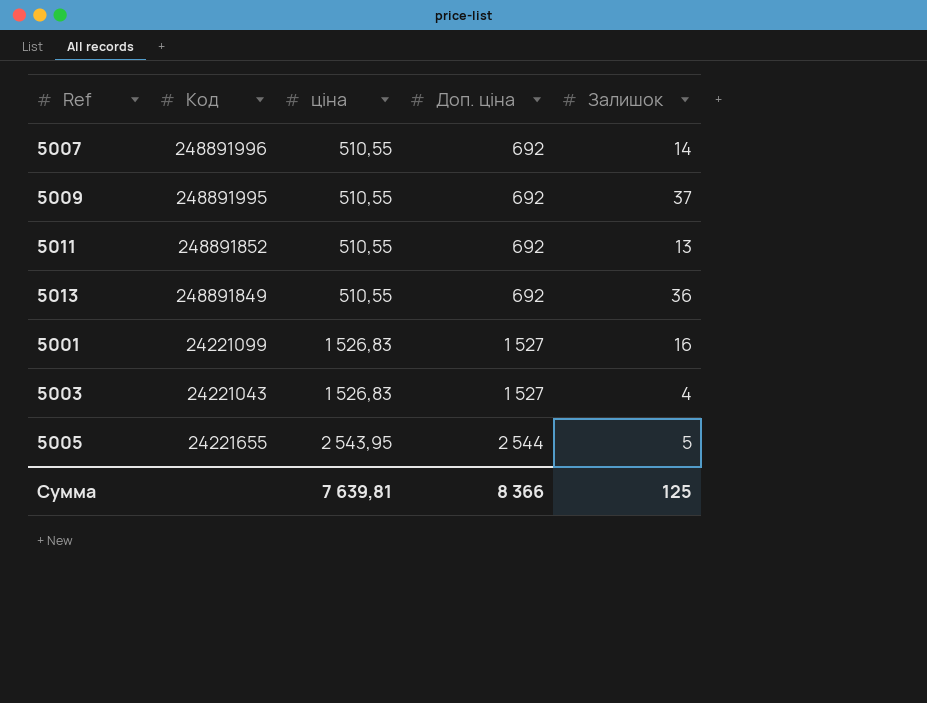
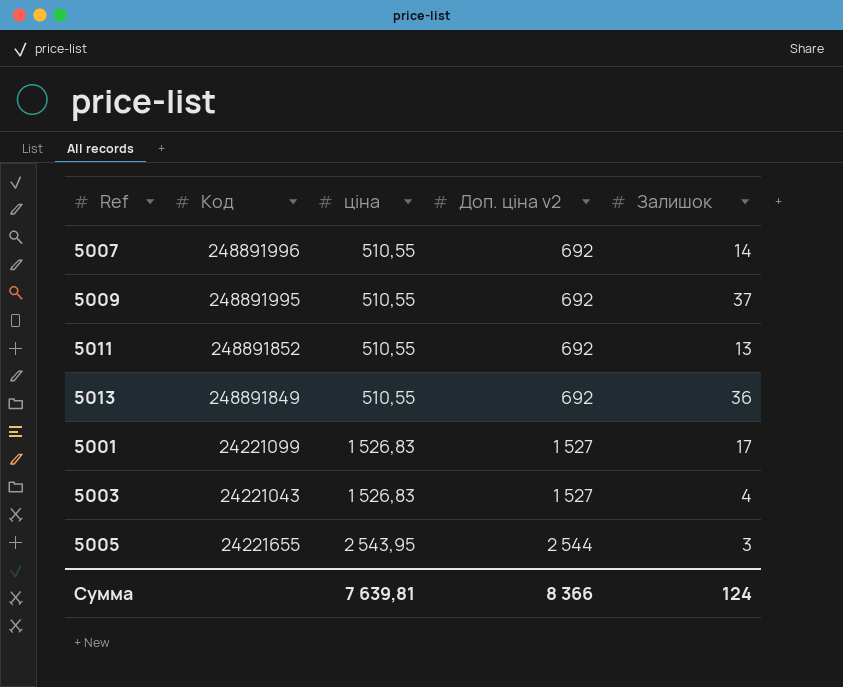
column name: Доп. ціна -> Доп. ціна v2
5001 | Залишок: 16 -> 17
5005 | Залишок: 5 -> 3
Сумма | Залишок: 125 -> 124

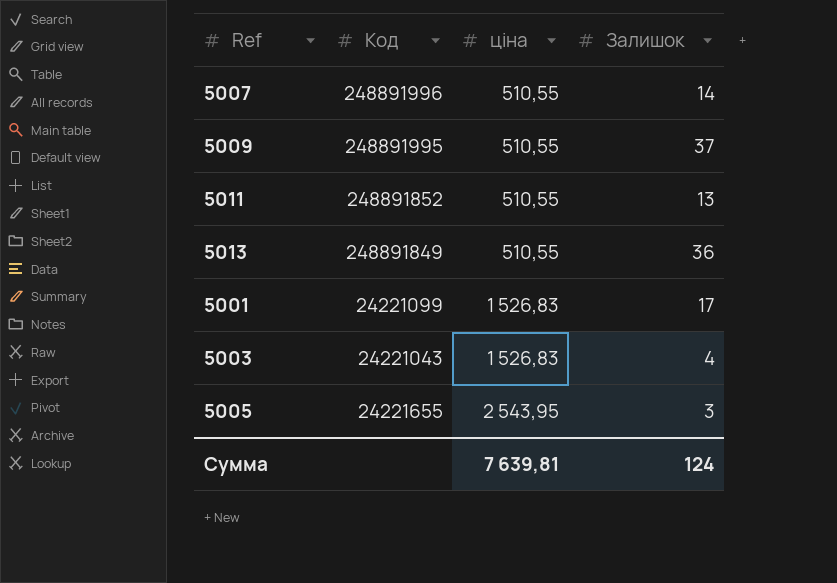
column Доп. ціна v2 | position: 4 -> none

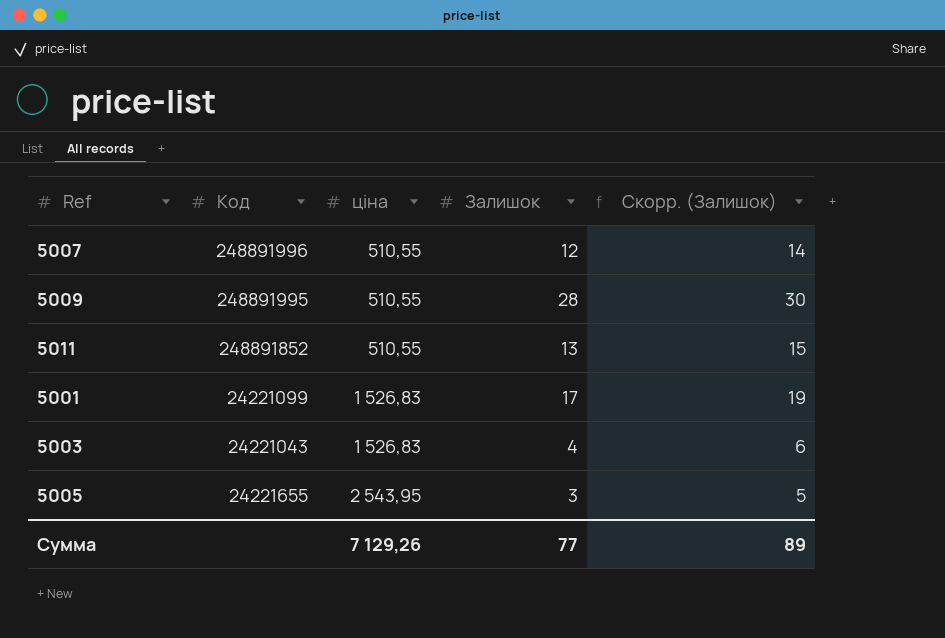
column Скорр. (Залишок) | formula: none -> [Залишок] + 2
row 5013: 248891849 | 510,55 | 36 -> none
5007 | Залишок: 14 -> 12
5009 | Залишок: 37 -> 28
Сумма | ціна: 7 639,81 -> 7 129,26
Сумма | Залишок: 124 -> 77

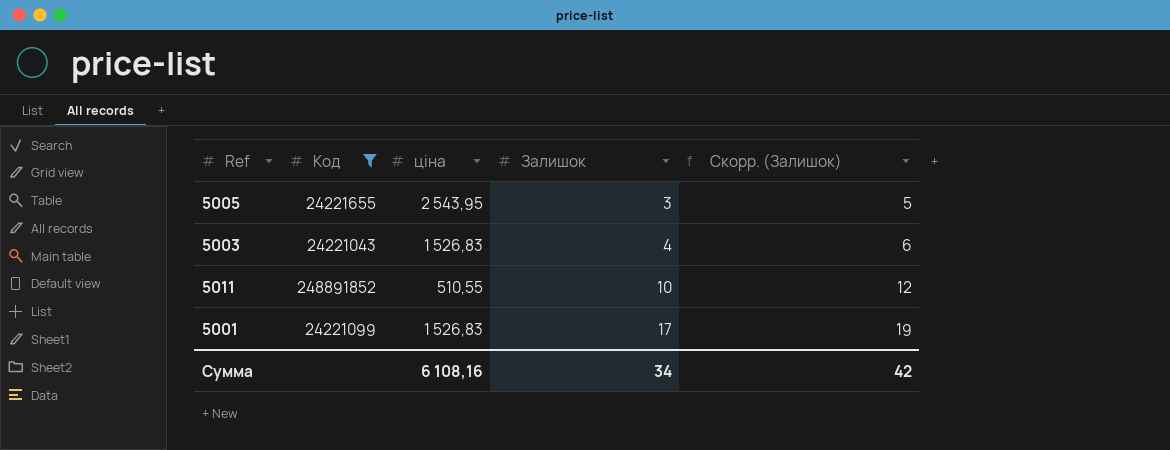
filter: none -> Код <= 248891852
row order: ціна ascending -> Залишок ascending
5011 | Залишок: 13 -> 10
5011 | Скорр. (Залишок): 15 -> 12
Сумма | ціна: 7 129,26 -> 6 108,16
Сумма | Залишок: 77 -> 34
Сумма | Скорр. (Залишок): 89 -> 42

